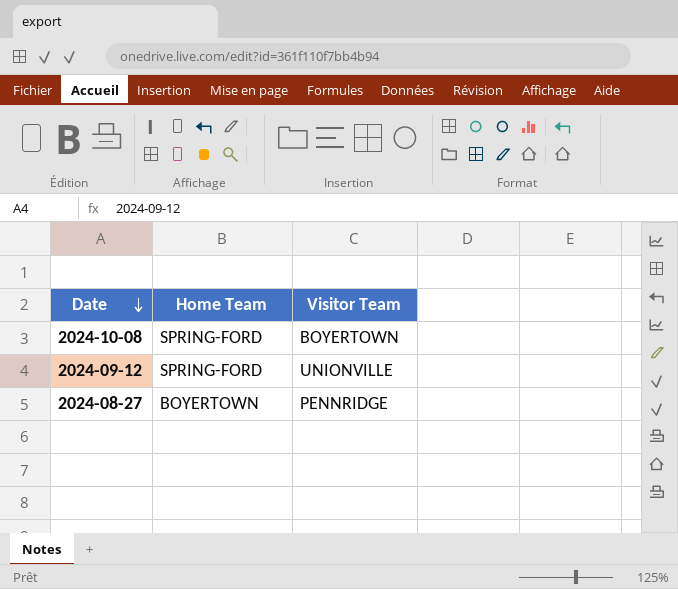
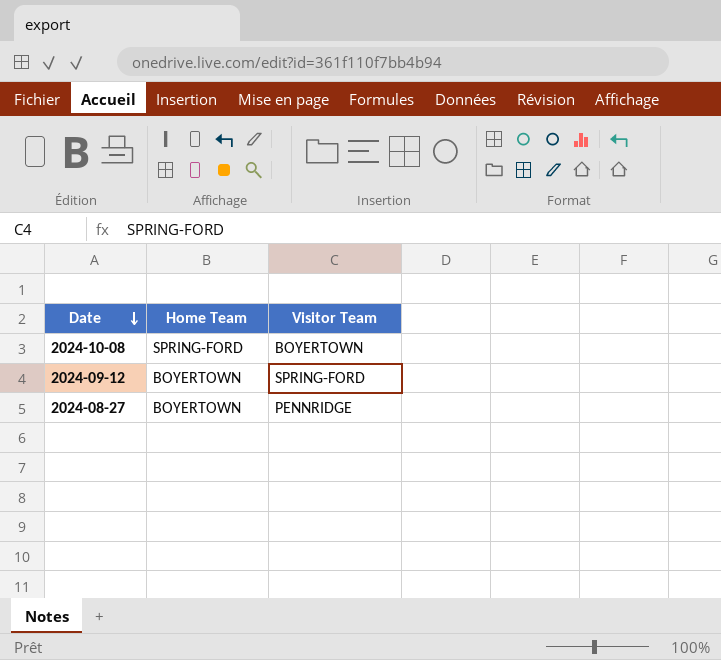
2024-09-12 | Home Team: SPRING-FORD -> BOYERTOWN
2024-09-12 | Visitor Team: UNIONVILLE -> SPRING-FORD

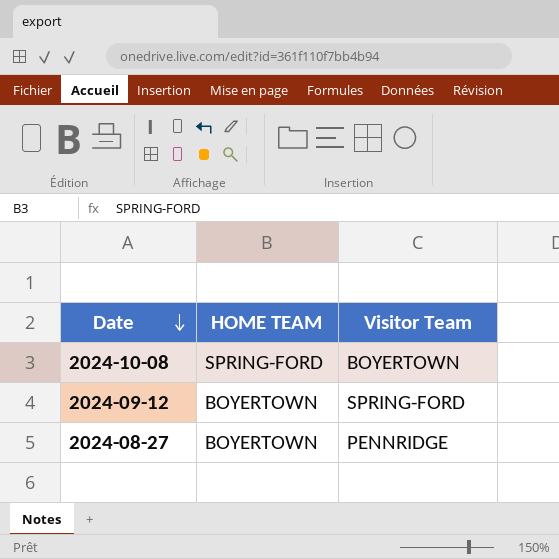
column name: Home Team -> HOME TEAM

